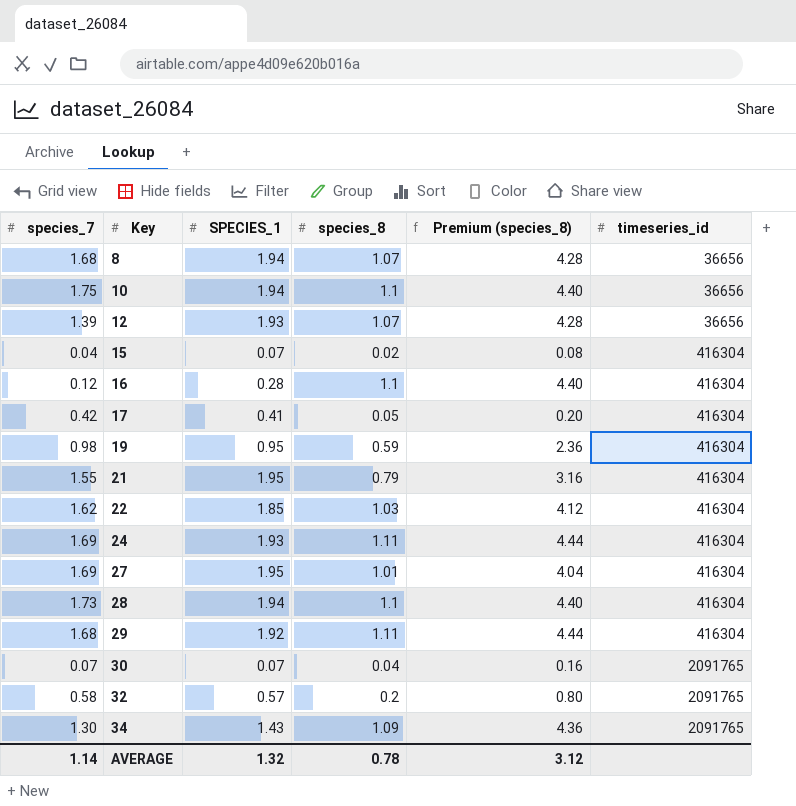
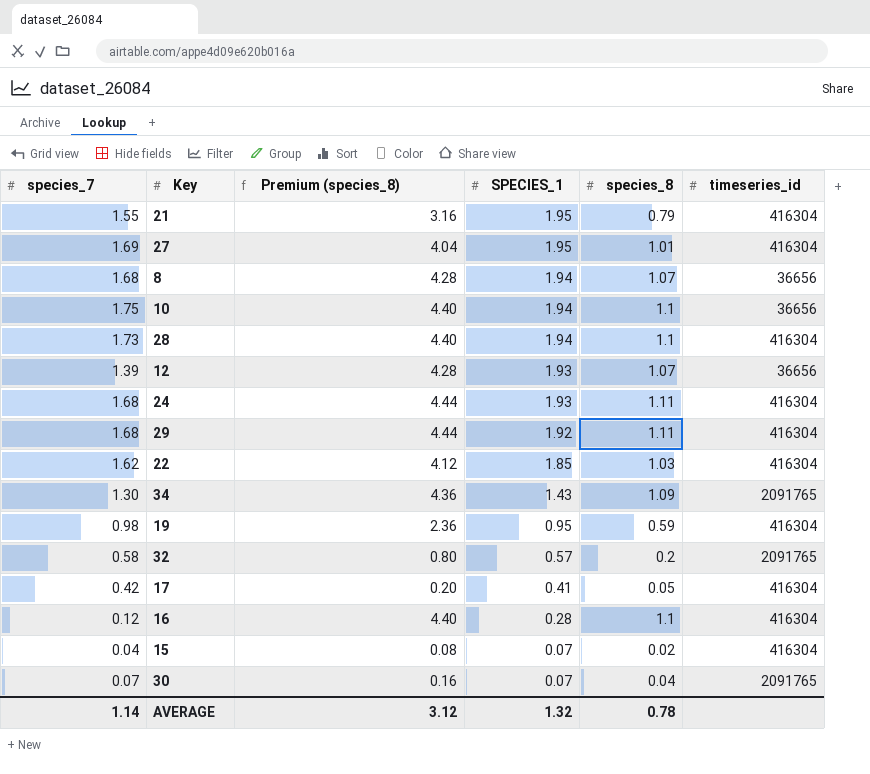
row order: Key ascending -> SPECIES_1 descending
column Premium (species_8) | position: 5 -> 3
24 | species_7: 1.69 -> 1.68

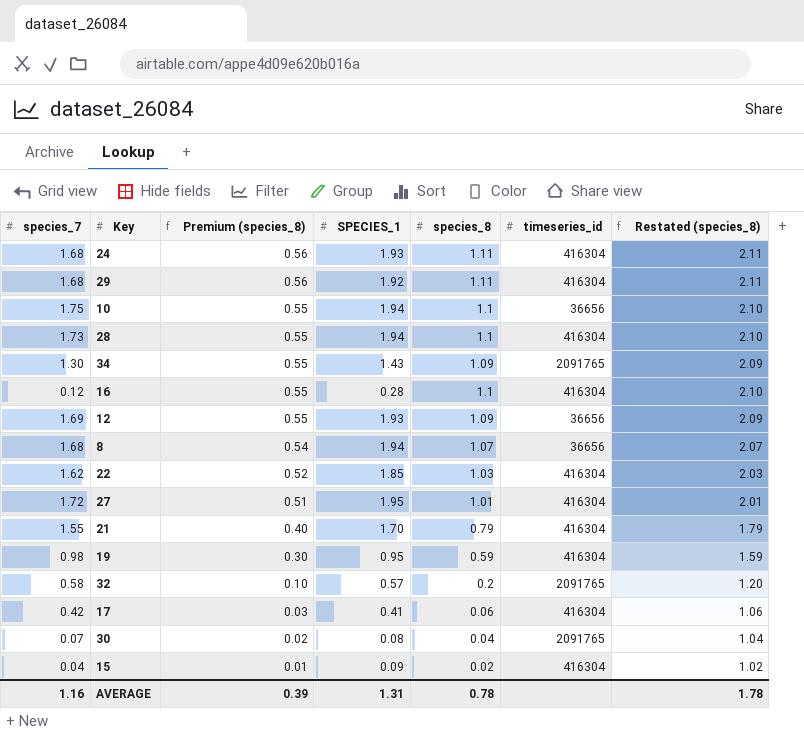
row order: SPECIES_1 descending -> Premium (species_8) descending
column Premium (species_8) | formula: [species_8] * 4 -> [species_8] * 0.5
column Restated (species_8) | formula: none -> [species_8] + 1
12 | species_7: 1.39 -> 1.69
12 | species_8: 1.07 -> 1.09
27 | species_7: 1.69 -> 1.72
21 | SPECIES_1: 1.95 -> 1.70
17 | species_8: 0.05 -> 0.06
30 | SPECIES_1: 0.07 -> 0.08
15 | SPECIES_1: 0.07 -> 0.09
AVERAGE | species_7: 1.14 -> 1.16
AVERAGE | Premium (species_8): 3.12 -> 0.39
AVERAGE | SPECIES_1: 1.32 -> 1.31

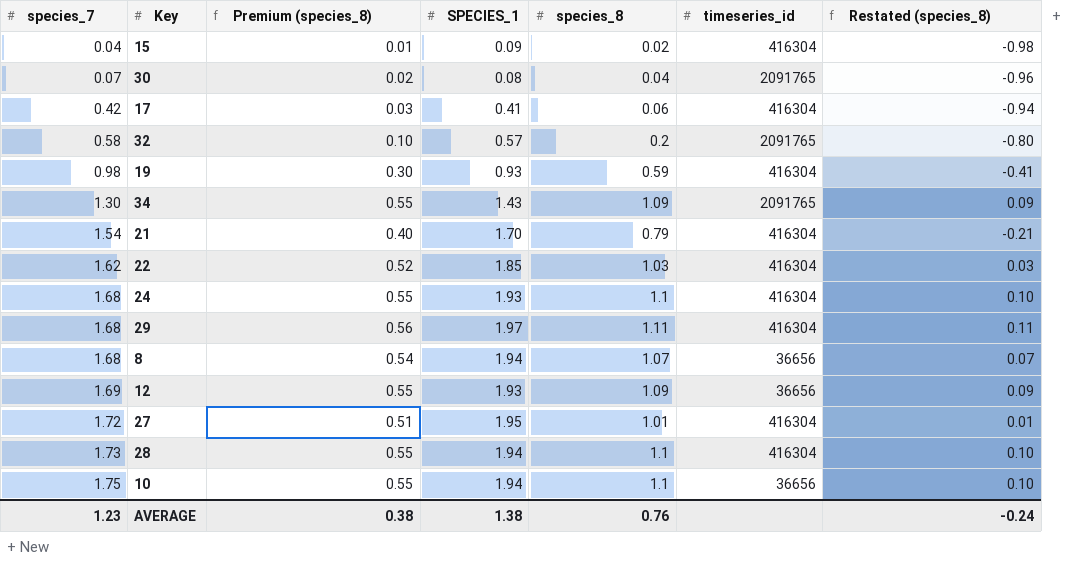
row order: Premium (species_8) descending -> species_7 ascending
column Restated (species_8) | formula: [species_8] + 1 -> [species_8] - 1
row 16: 0.12 | 0.55 | 0.28 | 1.1 | 416304 | 2.10 -> none
19 | SPECIES_1: 0.95 -> 0.93
21 | species_7: 1.55 -> 1.54
24 | Premium (species_8): 0.56 -> 0.55
24 | species_8: 1.11 -> 1.1
29 | SPECIES_1: 1.92 -> 1.97
AVERAGE | species_7: 1.16 -> 1.23
AVERAGE | Premium (species_8): 0.39 -> 0.38
AVERAGE | SPECIES_1: 1.31 -> 1.38
AVERAGE | species_8: 0.78 -> 0.76
AVERAGE | Restated (species_8): 1.78 -> -0.24

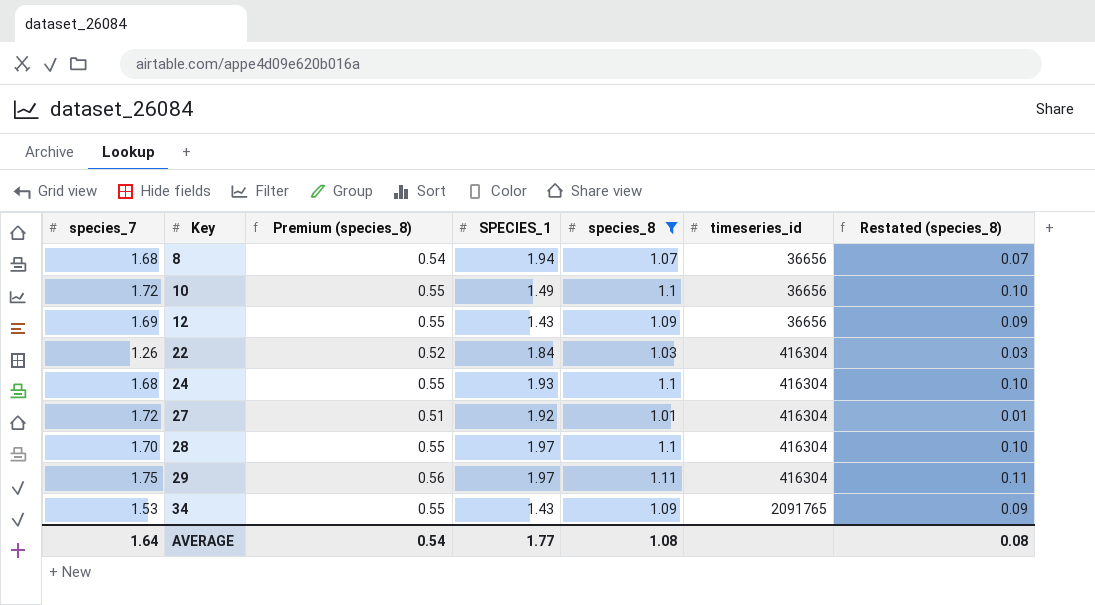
filter: none -> species_8 >= 1.01
row order: species_7 ascending -> Key ascending
10 | species_7: 1.75 -> 1.72
10 | SPECIES_1: 1.94 -> 1.49
12 | SPECIES_1: 1.93 -> 1.43
22 | species_7: 1.62 -> 1.26
22 | SPECIES_1: 1.85 -> 1.84
27 | SPECIES_1: 1.95 -> 1.92
28 | species_7: 1.73 -> 1.70
28 | SPECIES_1: 1.94 -> 1.97
29 | species_7: 1.68 -> 1.75
34 | species_7: 1.30 -> 1.53
AVERAGE | species_7: 1.23 -> 1.64
AVERAGE | Premium (species_8): 0.38 -> 0.54
AVERAGE | SPECIES_1: 1.38 -> 1.77
AVERAGE | species_8: 0.76 -> 1.08
AVERAGE | Restated (species_8): -0.24 -> 0.08

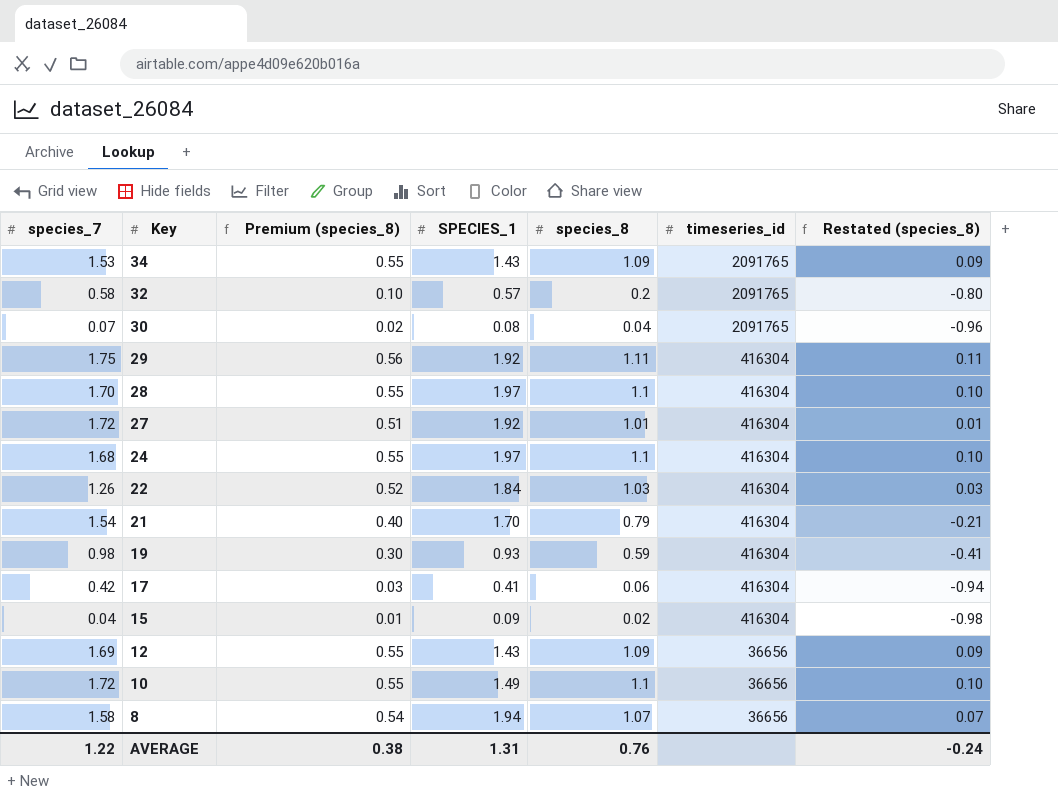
filter: species_8 >= 1.01 -> none
row order: Key ascending -> Key descending
29 | SPECIES_1: 1.97 -> 1.92
24 | SPECIES_1: 1.93 -> 1.97
8 | species_7: 1.68 -> 1.58
AVERAGE | species_7: 1.64 -> 1.22
AVERAGE | Premium (species_8): 0.54 -> 0.38
AVERAGE | SPECIES_1: 1.77 -> 1.31
AVERAGE | species_8: 1.08 -> 0.76
AVERAGE | Restated (species_8): 0.08 -> -0.24

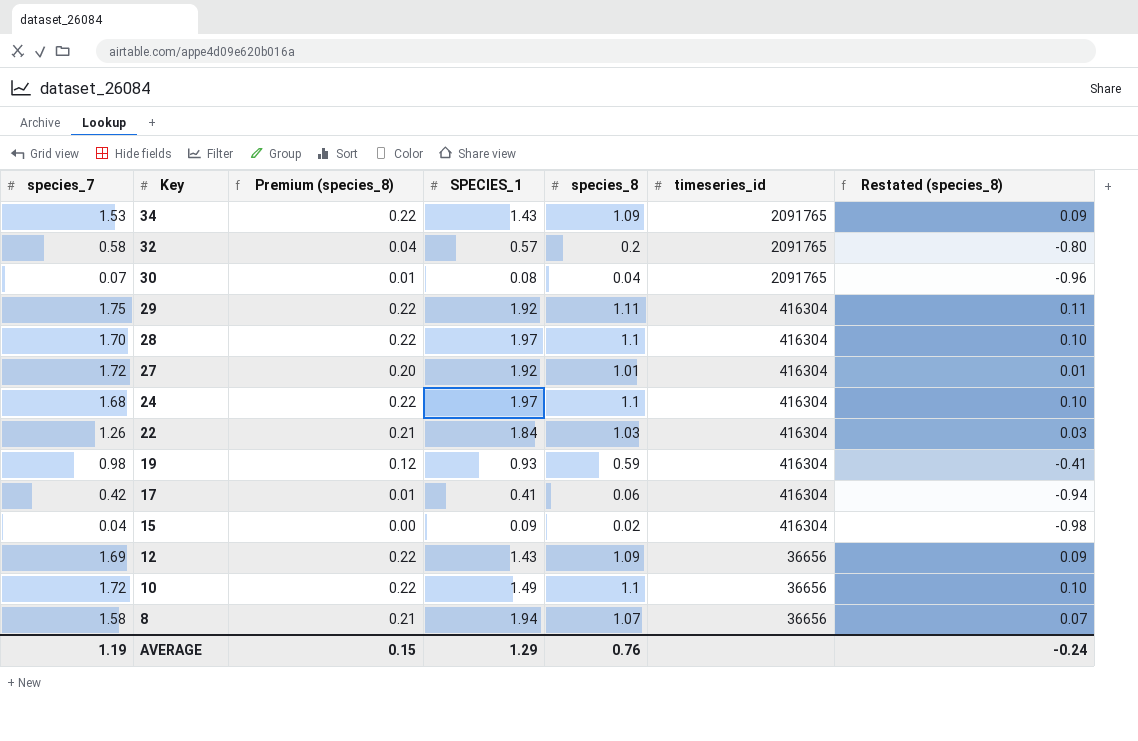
column Premium (species_8) | formula: [species_8] * 0.5 -> [species_8] * 0.2
row 21: 1.54 | 0.40 | 1.70 | 0.79 | 416304 | -0.21 -> none
AVERAGE | species_7: 1.22 -> 1.19
AVERAGE | Premium (species_8): 0.38 -> 0.15
AVERAGE | SPECIES_1: 1.31 -> 1.29

